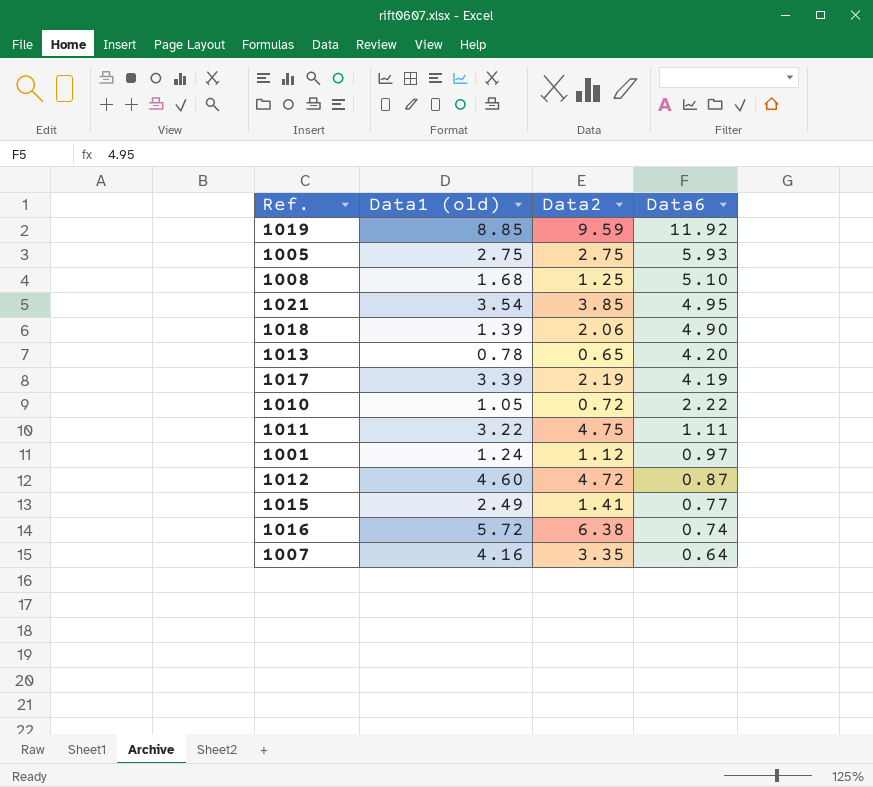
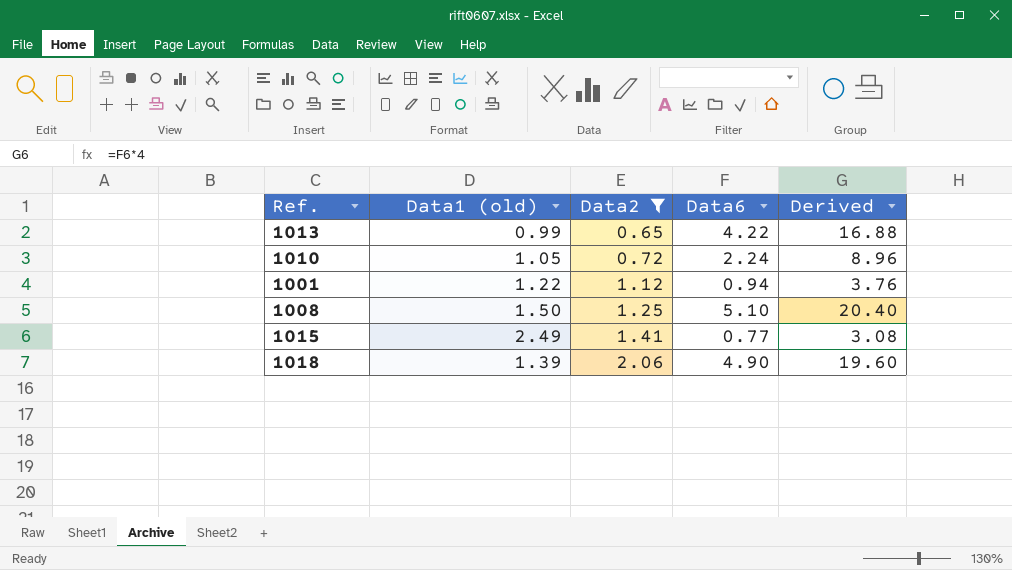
filter: none -> Data2 <= 2.06
row order: Data6 descending -> Data2 ascending
column Derived | formula: none -> [Data6] * 4
1013 | Data1 (old): 0.78 -> 0.99
1013 | Data6: 4.20 -> 4.22
1010 | Data6: 2.22 -> 2.24
1001 | Data1 (old): 1.24 -> 1.22
1001 | Data6: 0.97 -> 0.94
1008 | Data1 (old): 1.68 -> 1.50

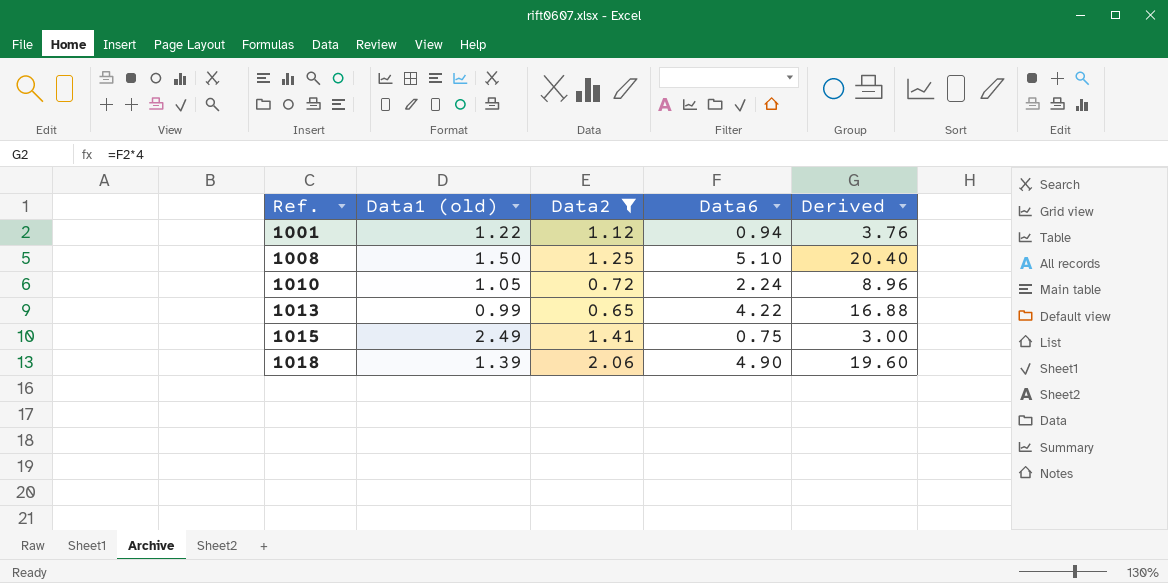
row order: Data2 ascending -> Ref. ascending
1015 | Data6: 0.77 -> 0.75
1015 | Derived: 3.08 -> 3.00

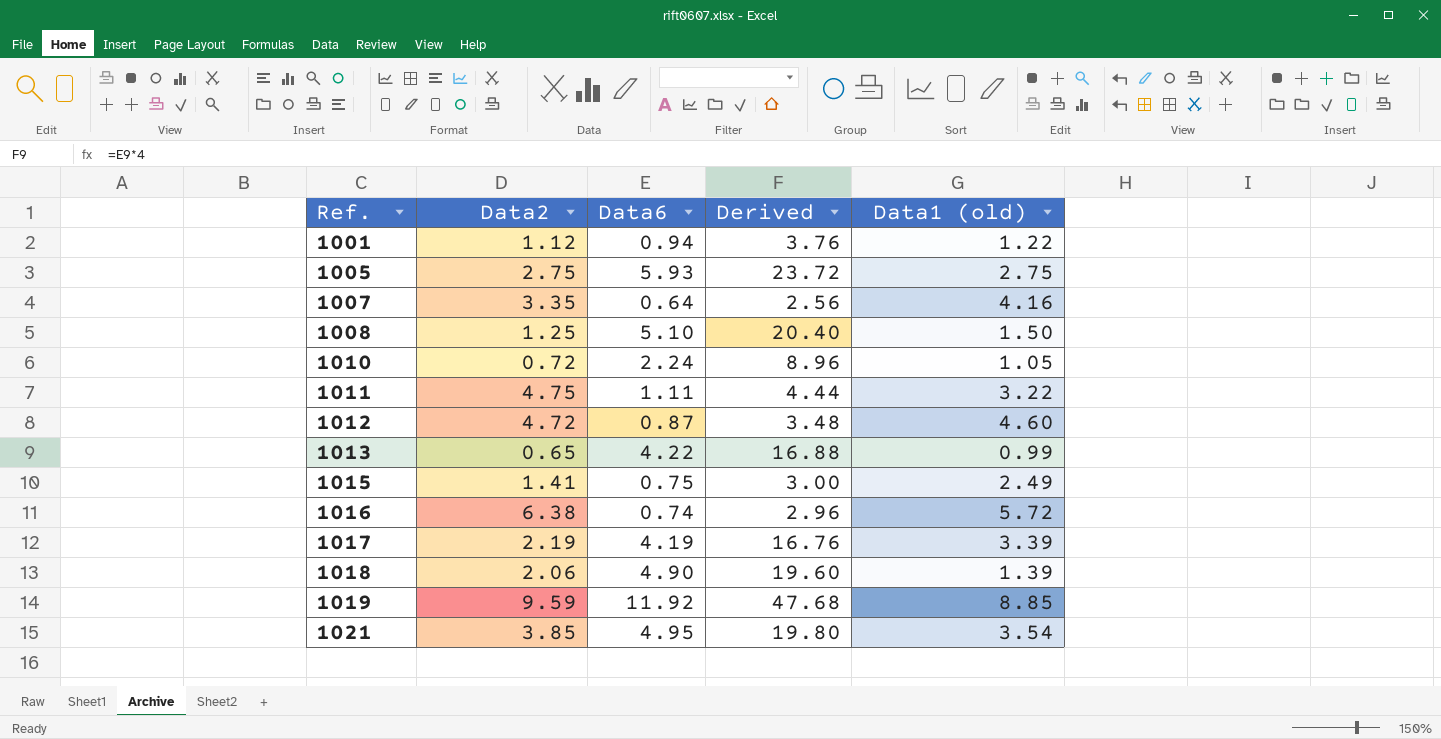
filter: Data2 <= 2.06 -> none
column Data1 (old) | position: 2 -> 5

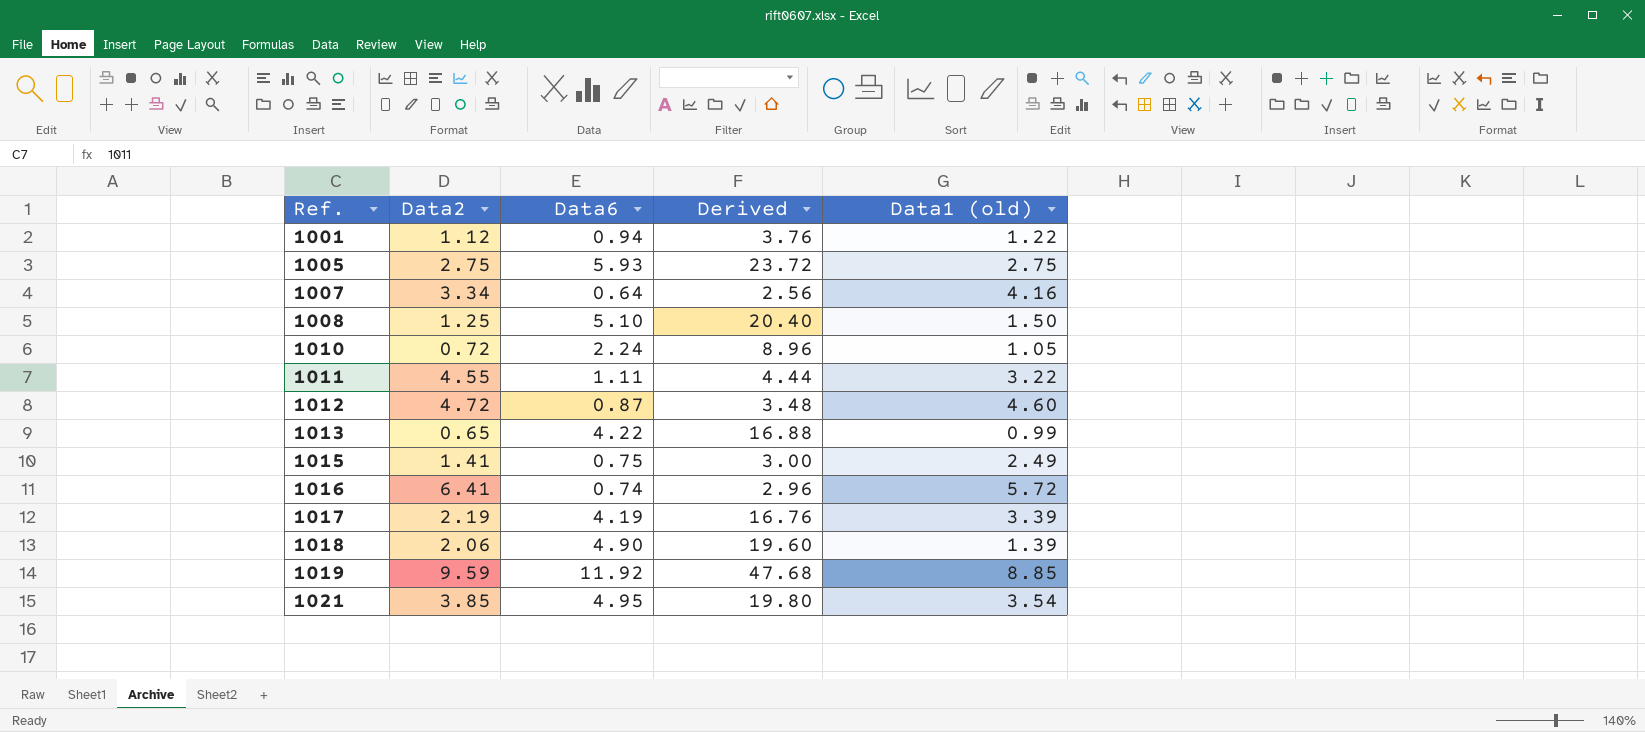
1007 | Data2: 3.35 -> 3.34
1011 | Data2: 4.75 -> 4.55
1016 | Data2: 6.38 -> 6.41

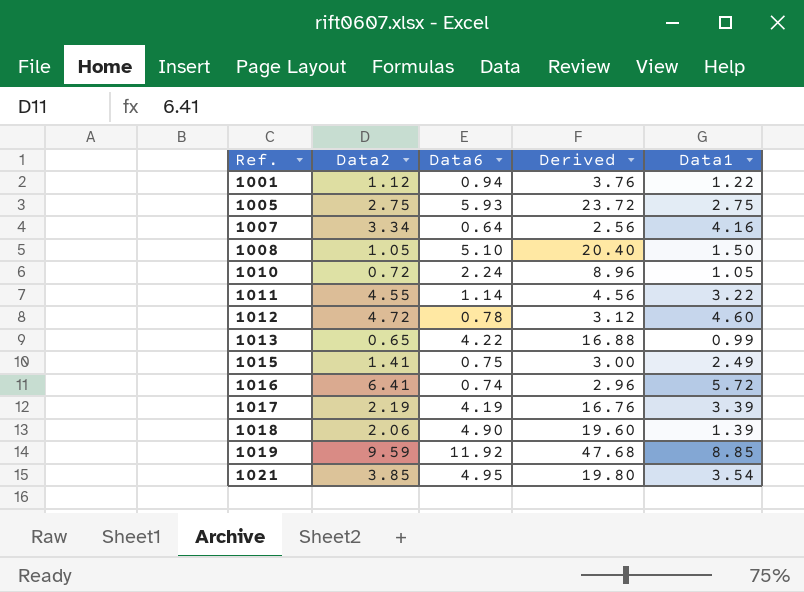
column name: Data1 (old) -> Data1
1008 | Data2: 1.25 -> 1.05
1011 | Data6: 1.11 -> 1.14
1011 | Derived: 4.44 -> 4.56
1012 | Data6: 0.87 -> 0.78
1012 | Derived: 3.48 -> 3.12

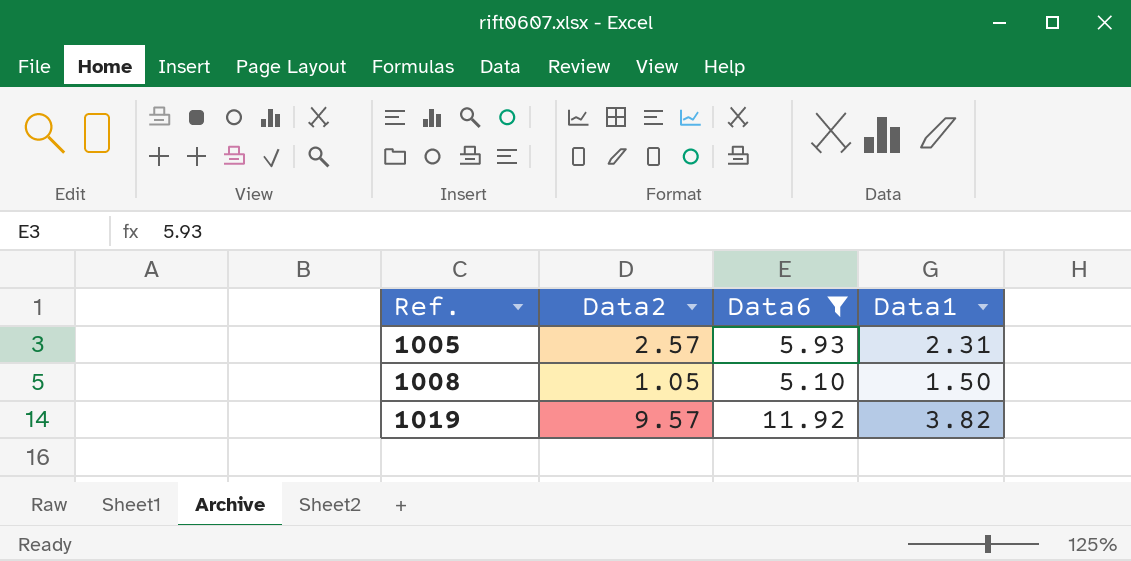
filter: none -> Data6 >= 5.10
column Derived | formula: [Data6] * 4 -> none
1005 | Data2: 2.75 -> 2.57
1005 | Data1: 2.75 -> 2.31
1019 | Data2: 9.59 -> 9.57
1019 | Data1: 8.85 -> 3.82

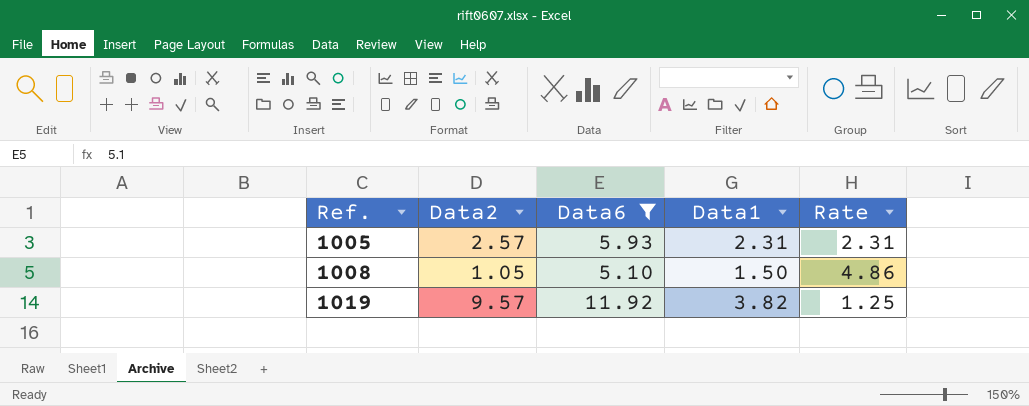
column Rate | formula: none -> [Data6] / [Data2]

